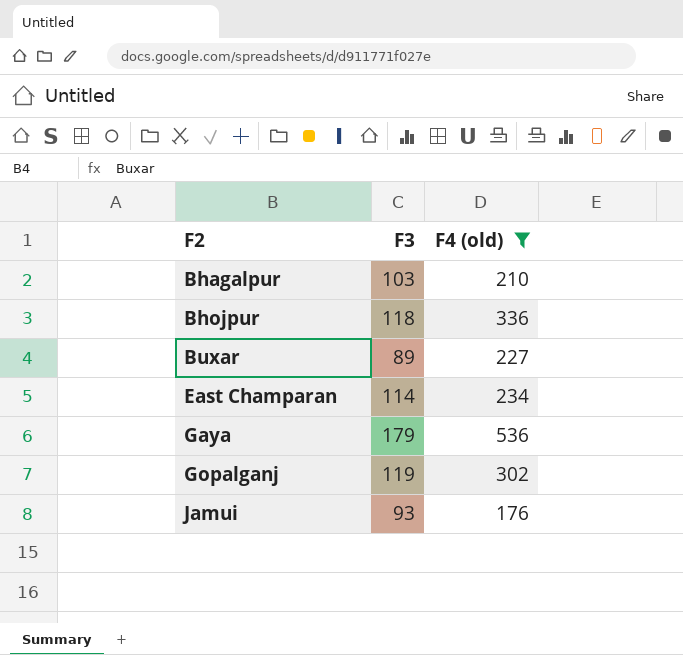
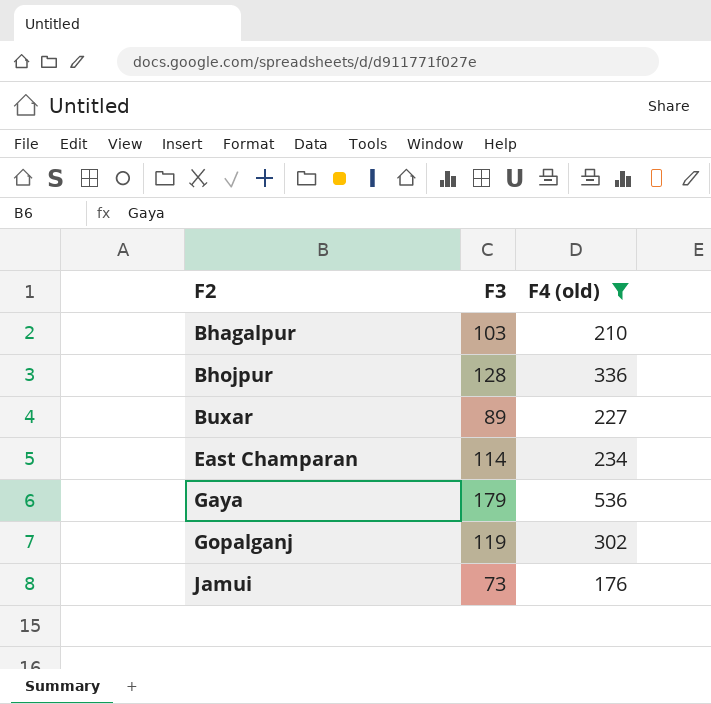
Bhojpur | F3: 118 -> 128
Jamui | F3: 93 -> 73

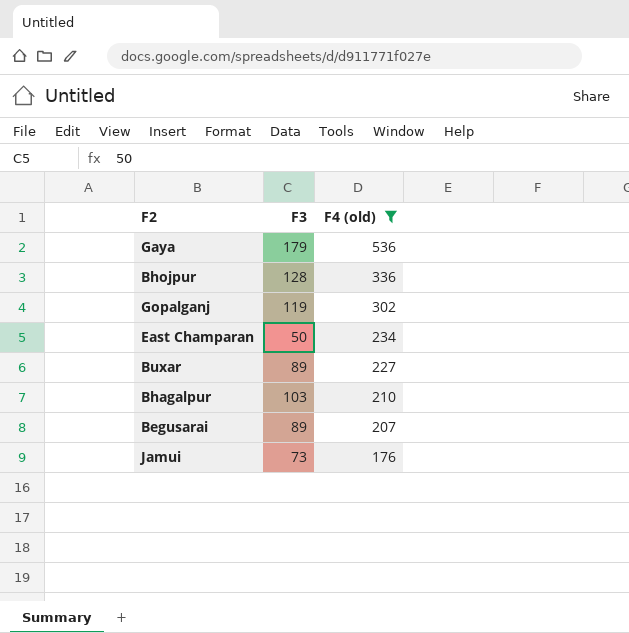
row order: F2 ascending -> F4 (old) descending
East Champaran | F3: 114 -> 50
row Begusarai: none -> 89 | 207

